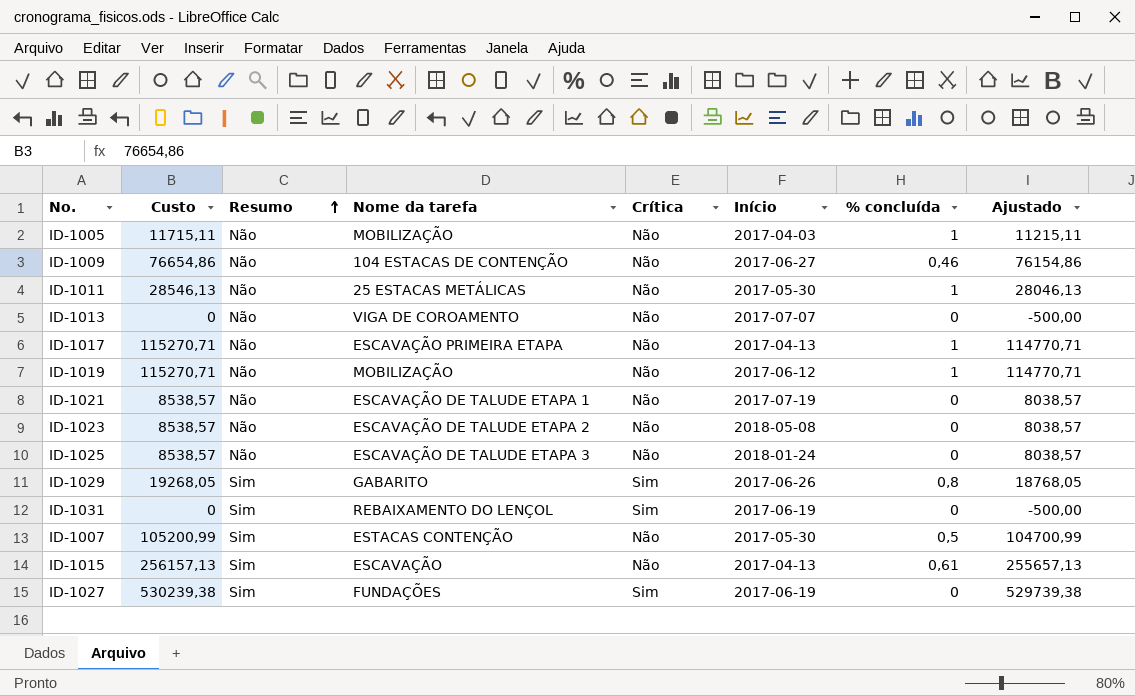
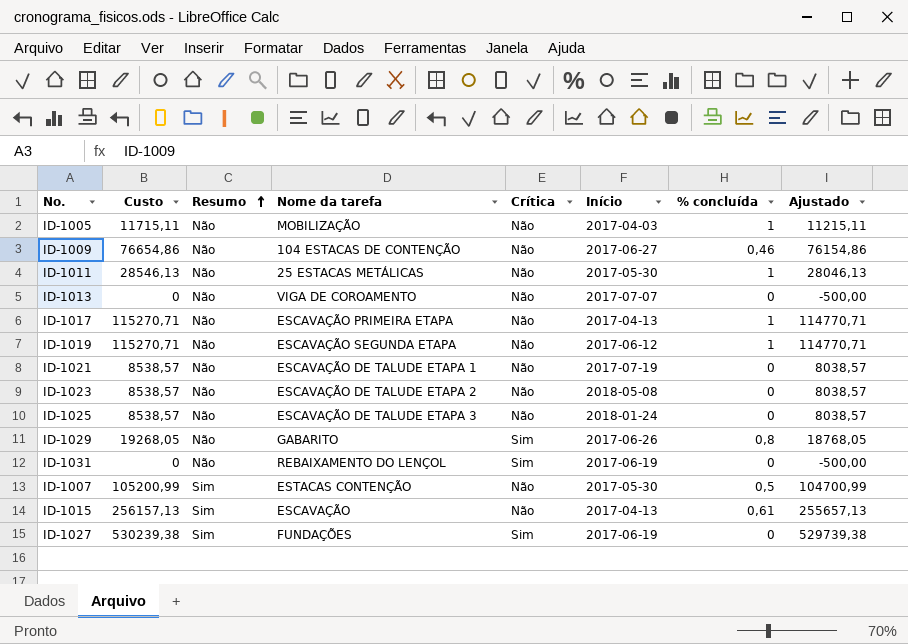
ID-1019 | Nome da tarefa: MOBILIZAÇÃO -> ESCAVAÇÃO SEGUNDA ETAPA
ID-1029 | Resumo: Sim -> Não
ID-1031 | Resumo: Sim -> Não

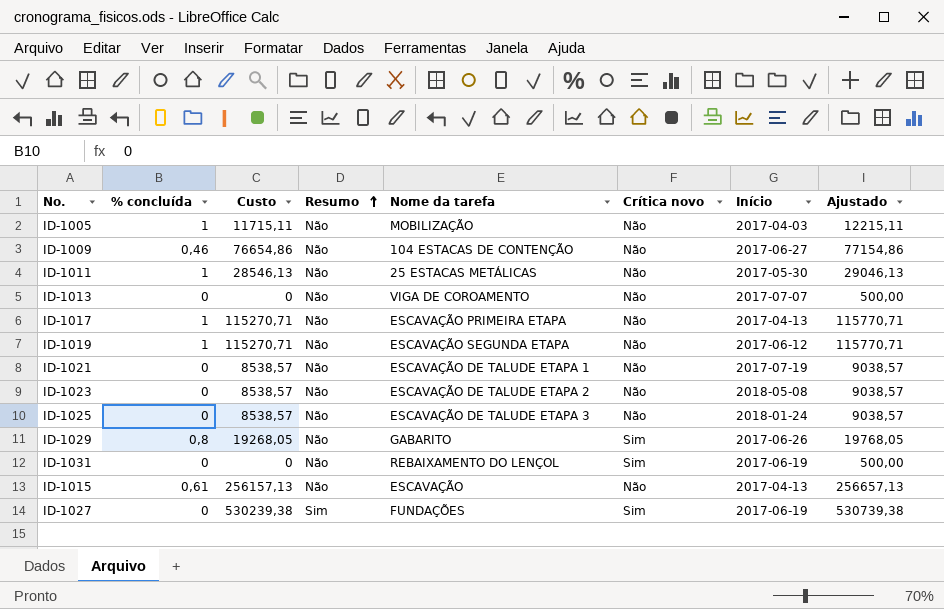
column % concluída | position: 7 -> 2
column name: Crítica -> Crítica novo
column Ajustado | formula: [Custo] - 500 -> [Custo] + 500
row ID-1007: 105200,99 | Sim | ESTACAS CONTENÇÃO | Não | 2017-05-30 | 0,5 | 104700,99 -> none
ID-1015 | Resumo: Sim -> Não

